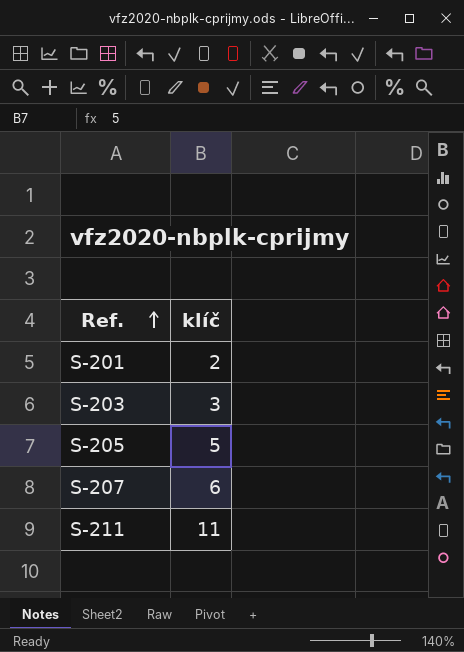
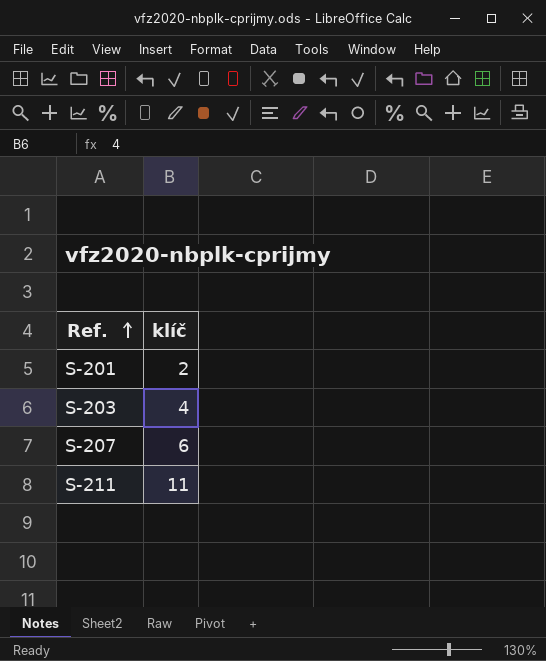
row S-205: 5 -> none
S-203 | klíč: 3 -> 4

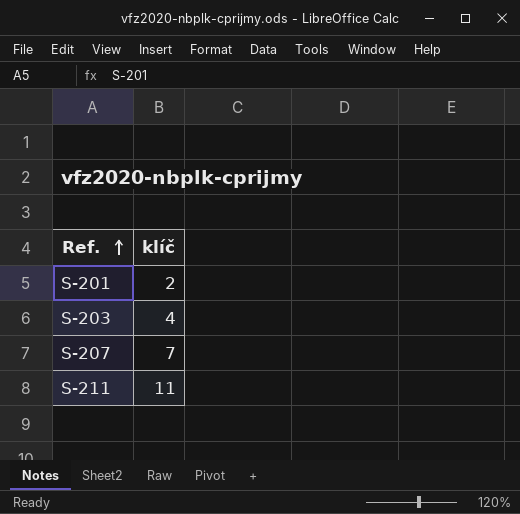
S-207 | klíč: 6 -> 7

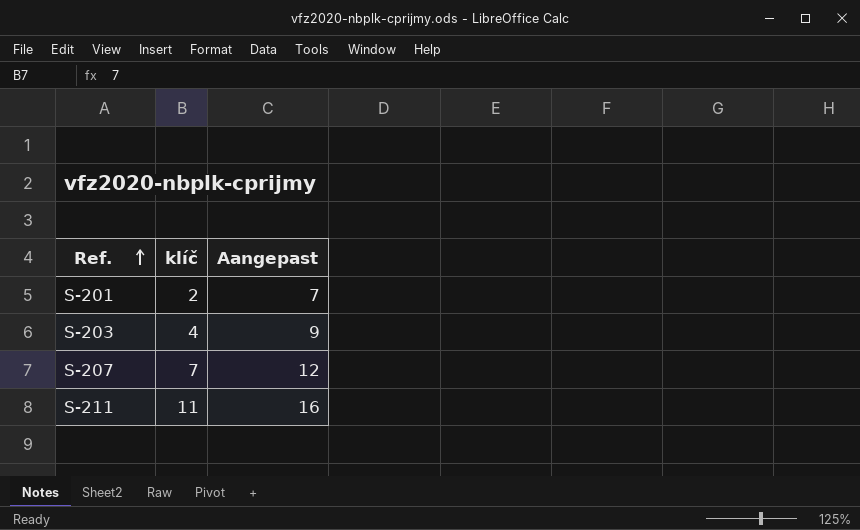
column Aangepast | formula: none -> [klíč] + 5

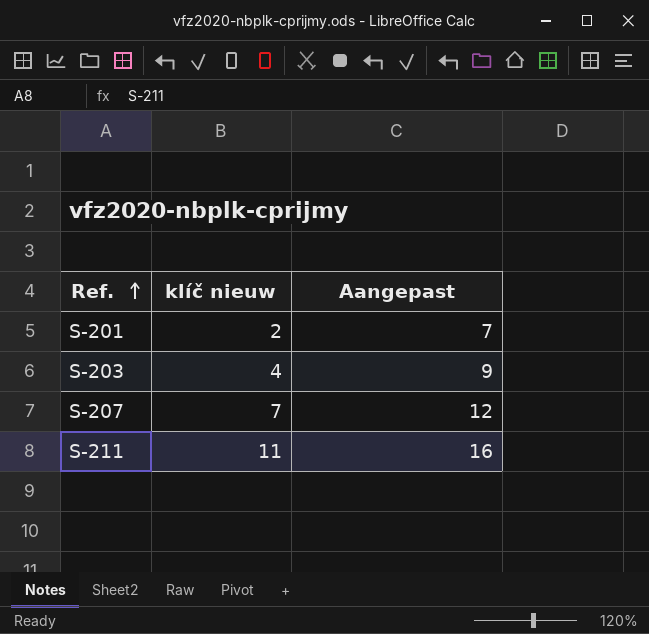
column name: klíč -> klíč nieuw

